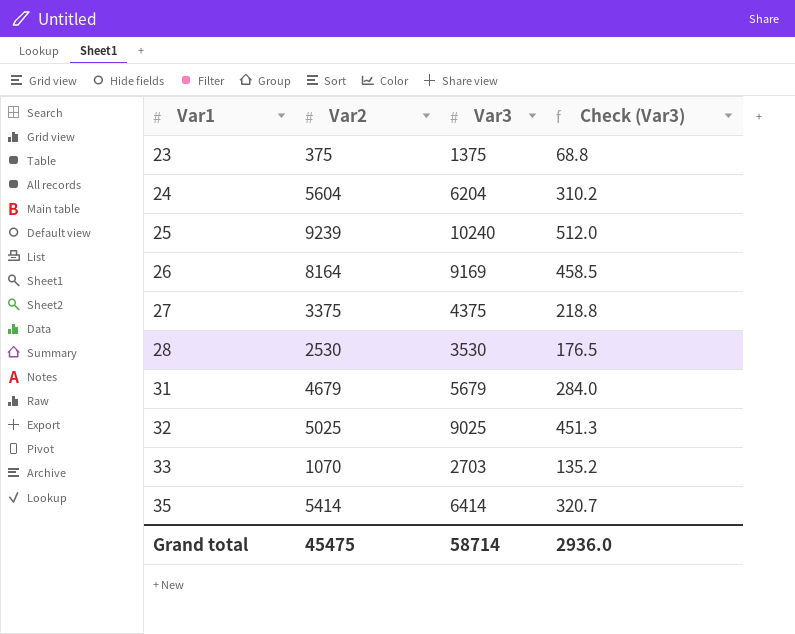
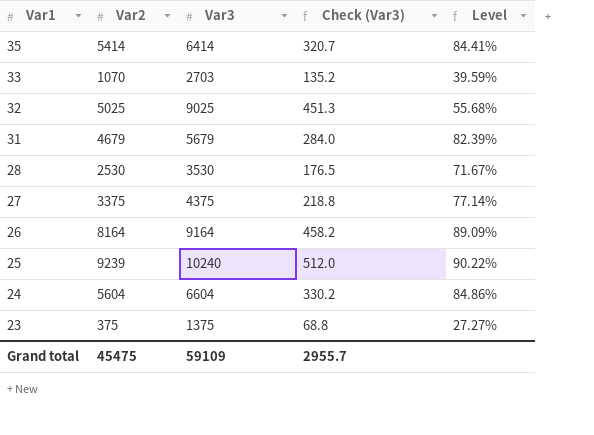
row order: Var1 ascending -> Var1 descending
column Level | formula: none -> [Var2] / [Var3]
26 | Var3: 9169 -> 9164
26 | Check (Var3): 458.5 -> 458.2
24 | Var3: 6204 -> 6604
24 | Check (Var3): 310.2 -> 330.2
Grand total | Var3: 58714 -> 59109
Grand total | Check (Var3): 2936.0 -> 2955.7

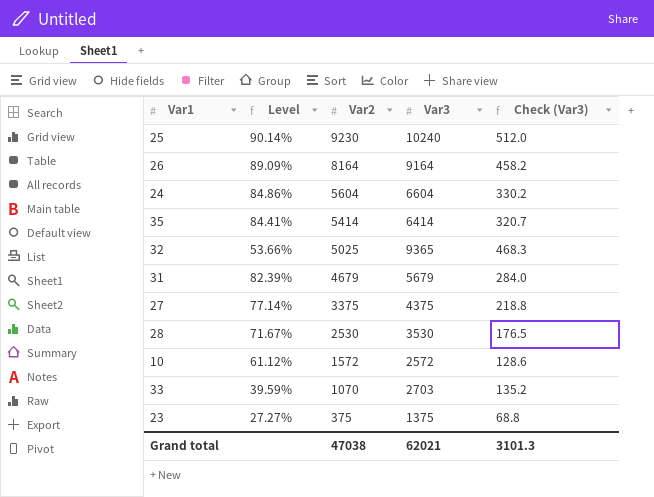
row order: Var1 descending -> Var2 descending
column Level | position: 5 -> 2
25 | Level: 90.22% -> 90.14%
25 | Var2: 9239 -> 9230
32 | Level: 55.68% -> 53.66%
32 | Var3: 9025 -> 9365
32 | Check (Var3): 451.3 -> 468.3
row 10: none -> 61.12% | 1572 | 2572 | 128.6
Grand total | Var2: 45475 -> 47038
Grand total | Var3: 59109 -> 62021
Grand total | Check (Var3): 2955.7 -> 3101.3

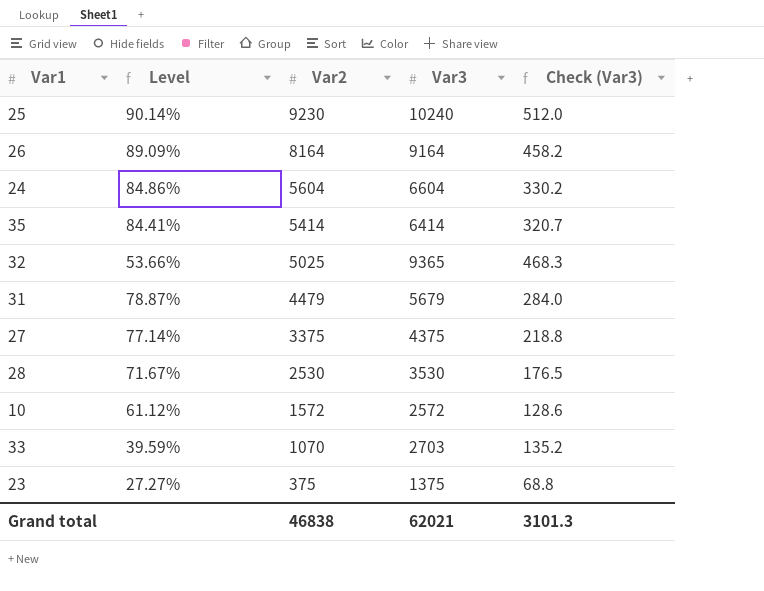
31 | Level: 82.39% -> 78.87%
31 | Var2: 4679 -> 4479
Grand total | Var2: 47038 -> 46838

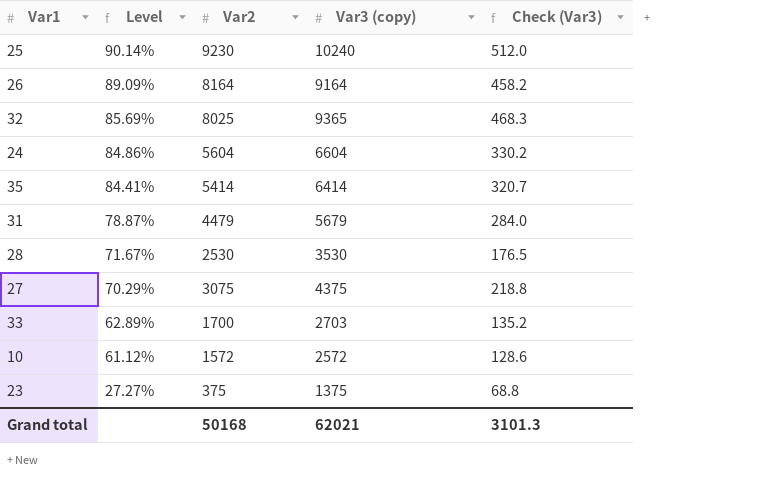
row order: Var2 descending -> Level descending
column name: Var3 -> Var3 (copy)
32 | Level: 53.66% -> 85.69%
32 | Var2: 5025 -> 8025
27 | Level: 77.14% -> 70.29%
27 | Var2: 3375 -> 3075
33 | Level: 39.59% -> 62.89%
33 | Var2: 1070 -> 1700
Grand total | Var2: 46838 -> 50168

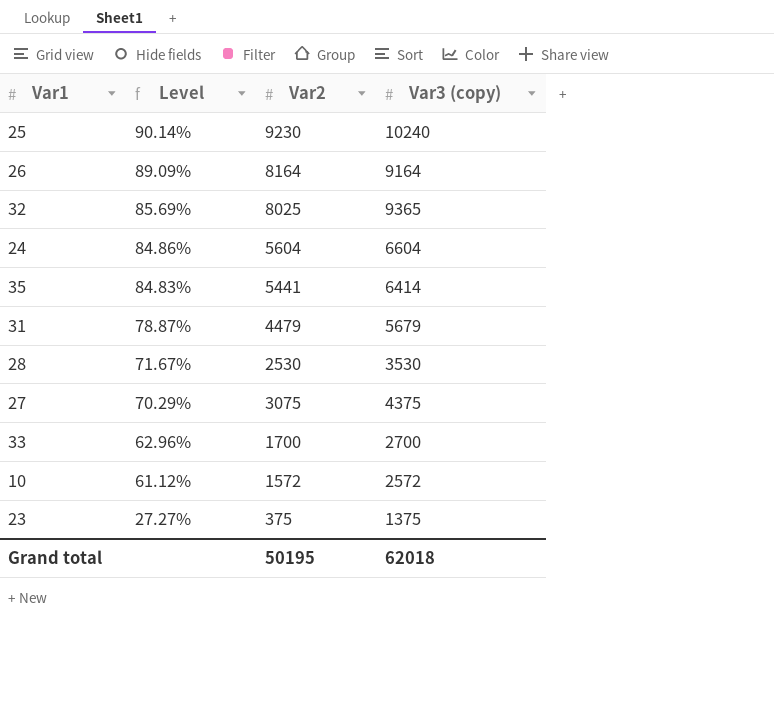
column Check (Var3) | formula: [Var3 (copy)] * 0.05 -> none
35 | Level: 84.41% -> 84.83%
35 | Var2: 5414 -> 5441
33 | Level: 62.89% -> 62.96%
33 | Var3 (copy): 2703 -> 2700
Grand total | Var2: 50168 -> 50195
Grand total | Var3 (copy): 62021 -> 62018

